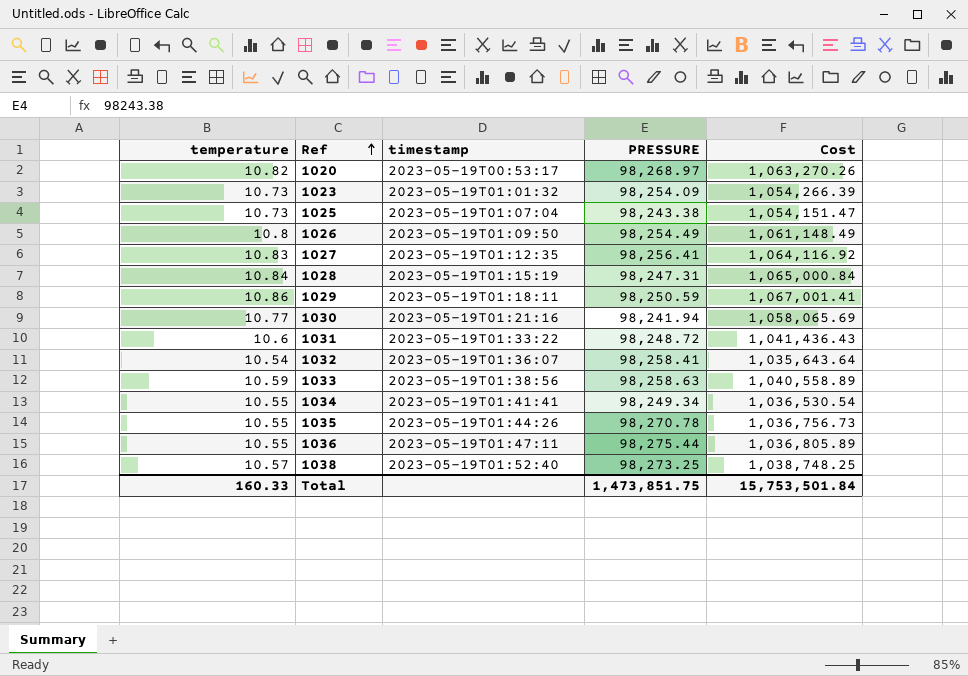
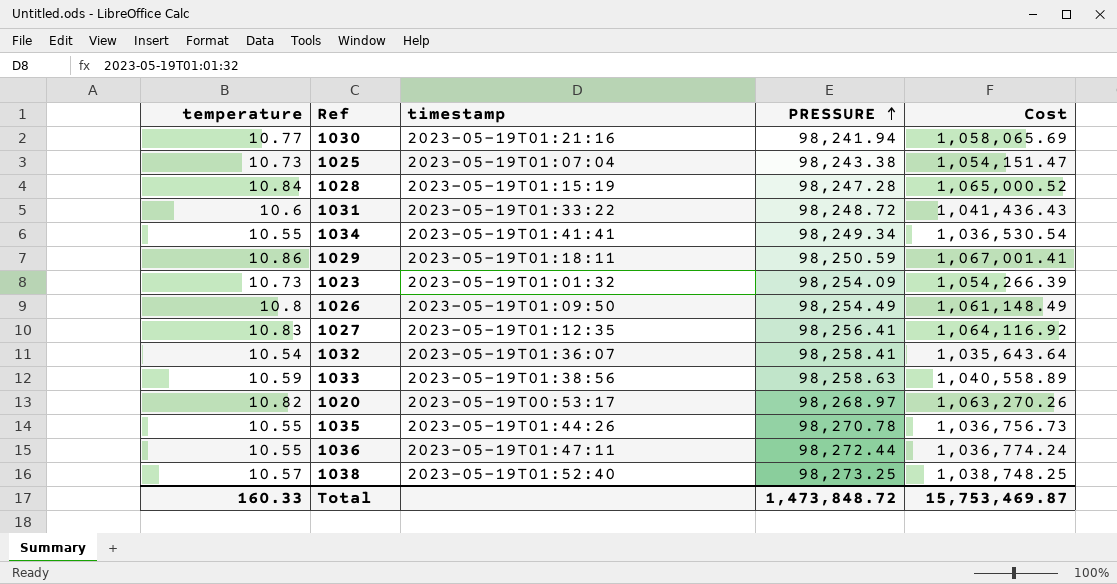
row order: Ref ascending -> PRESSURE ascending
1028 | PRESSURE: 98,247.31 -> 98,247.28
1028 | Cost: 1,065,000.84 -> 1,065,000.52
1036 | PRESSURE: 98,275.44 -> 98,272.44
1036 | Cost: 1,036,805.89 -> 1,036,774.24
Total | PRESSURE: 1,473,851.75 -> 1,473,848.72
Total | Cost: 15,753,501.84 -> 15,753,469.87

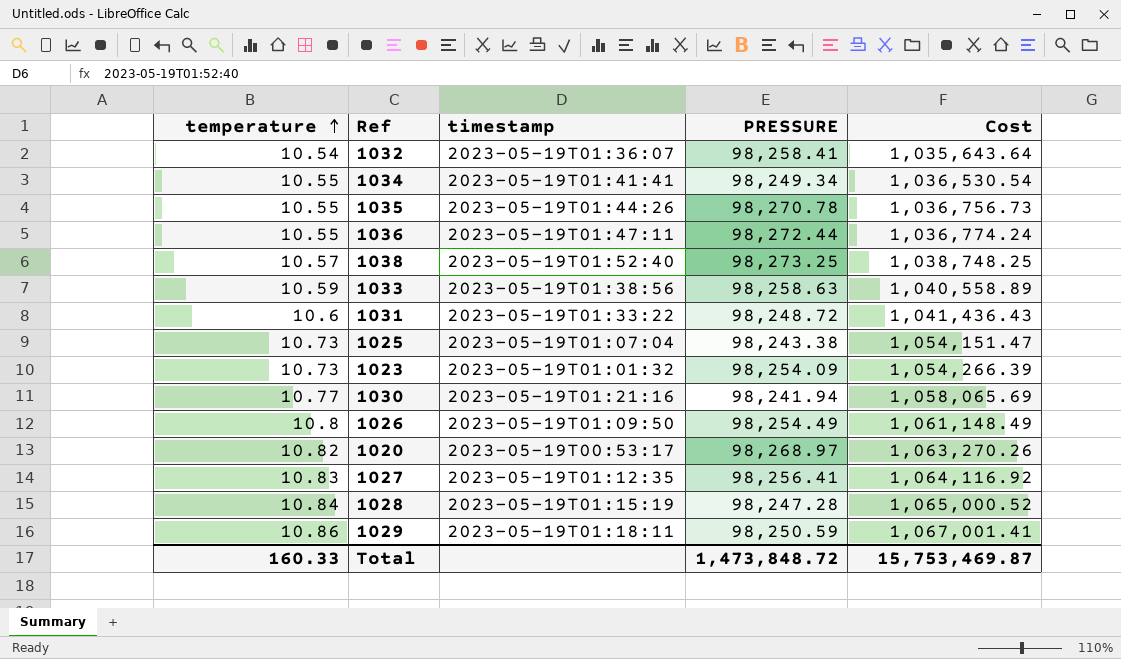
row order: PRESSURE ascending -> temperature ascending

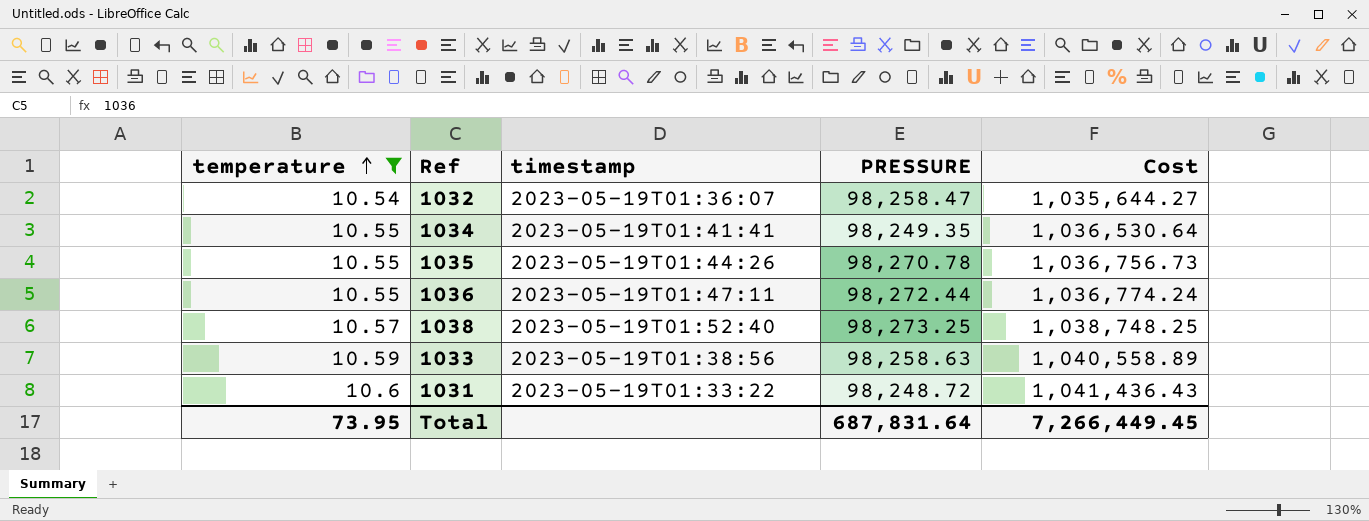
filter: none -> temperature <= 10.6
1032 | PRESSURE: 98,258.41 -> 98,258.47
1032 | Cost: 1,035,643.64 -> 1,035,644.27
1034 | PRESSURE: 98,249.34 -> 98,249.35
1034 | Cost: 1,036,530.54 -> 1,036,530.64
Total | temperature: 160.33 -> 73.95
Total | PRESSURE: 1,473,848.72 -> 687,831.64
Total | Cost: 15,753,469.87 -> 7,266,449.45

